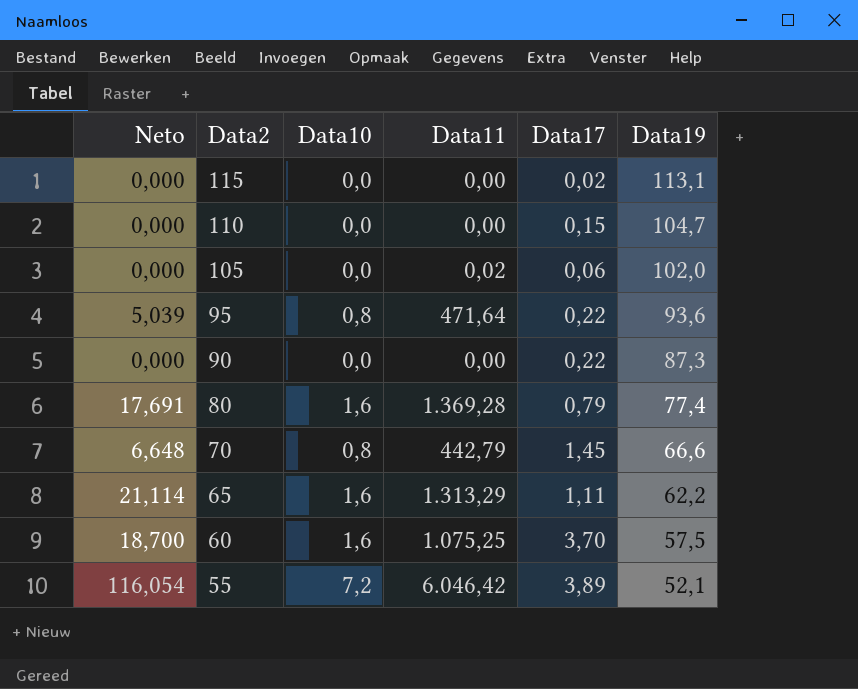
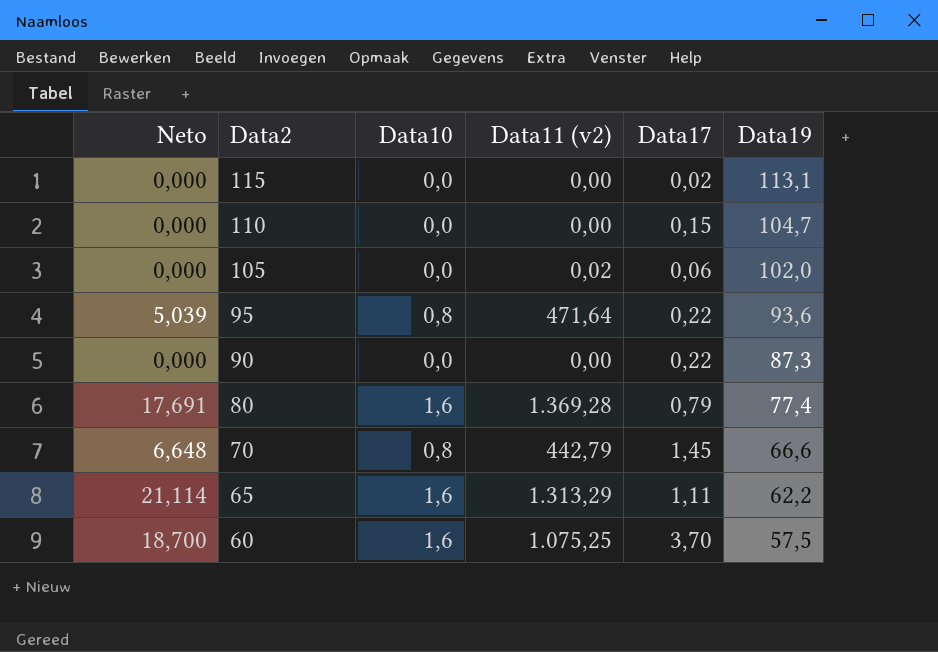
column name: Data11 -> Data11 (v2)
row 55: 116,054 | 7,2 | 6.046,42 | 3,89 | 52,1 -> none

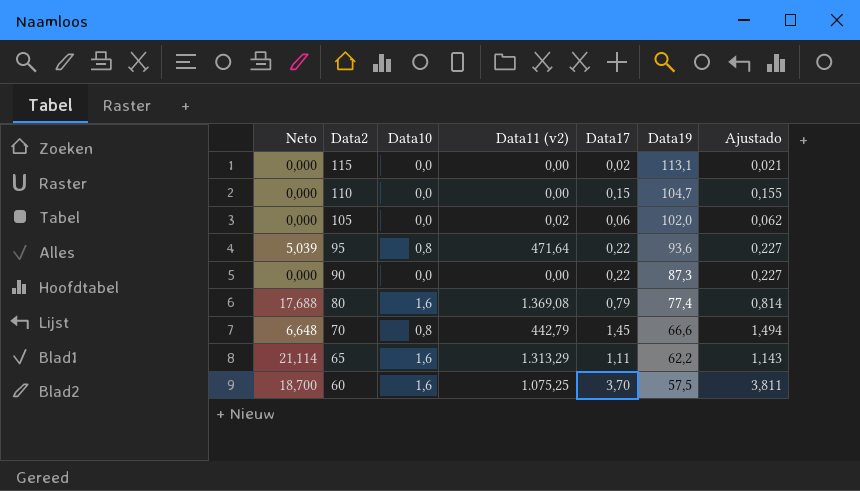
column Ajustado | formula: none -> [Data17] * 1,03
80 | Neto: 17,691 -> 17,688
80 | Data11 (v2): 1.369,28 -> 1.369,08

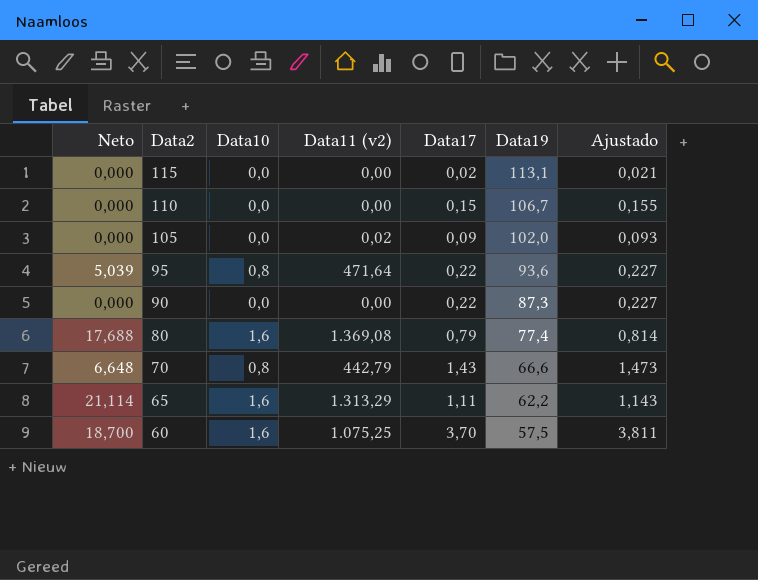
110 | Data19: 104,7 -> 106,7
105 | Data17: 0,06 -> 0,09
105 | Ajustado: 0,062 -> 0,093
70 | Data17: 1,45 -> 1,43
70 | Ajustado: 1,494 -> 1,473

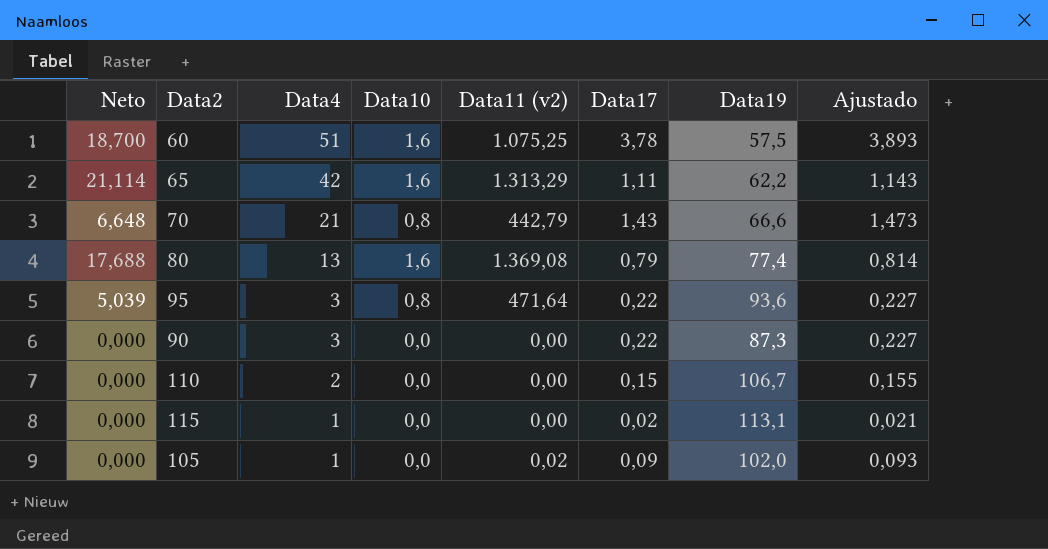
row order: Data2 descending -> Data4 descending
column Data4 | position: none -> 3
60 | Data17: 3,70 -> 3,78
60 | Ajustado: 3,811 -> 3,893

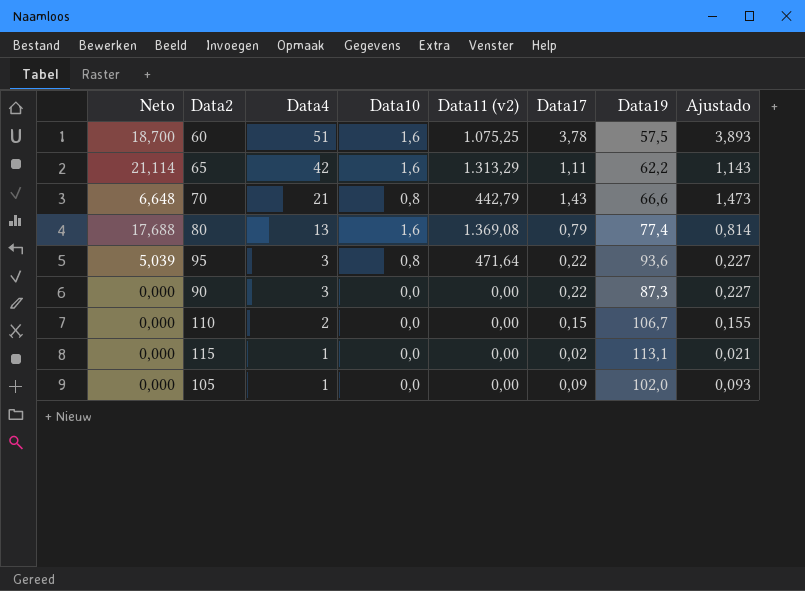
105 | Data11 (v2): 0,02 -> 0,00

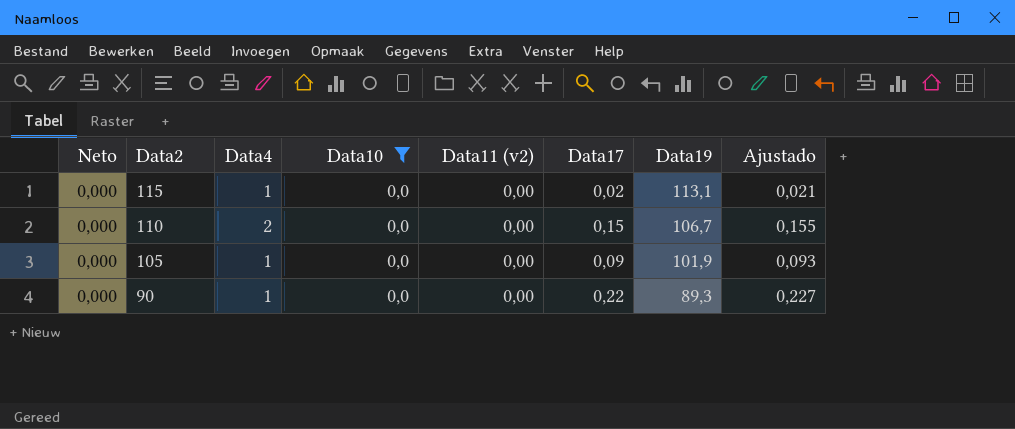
filter: none -> Data10 = 0,0
row order: Data4 descending -> Data2 descending
105 | Data19: 102,0 -> 101,9
90 | Data4: 3 -> 1
90 | Data19: 87,3 -> 89,3

